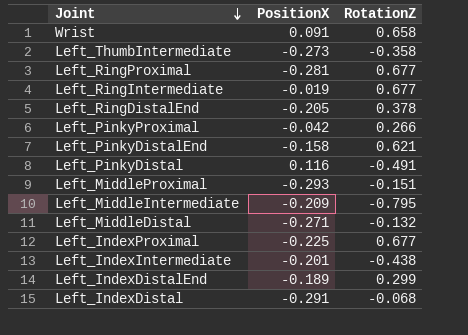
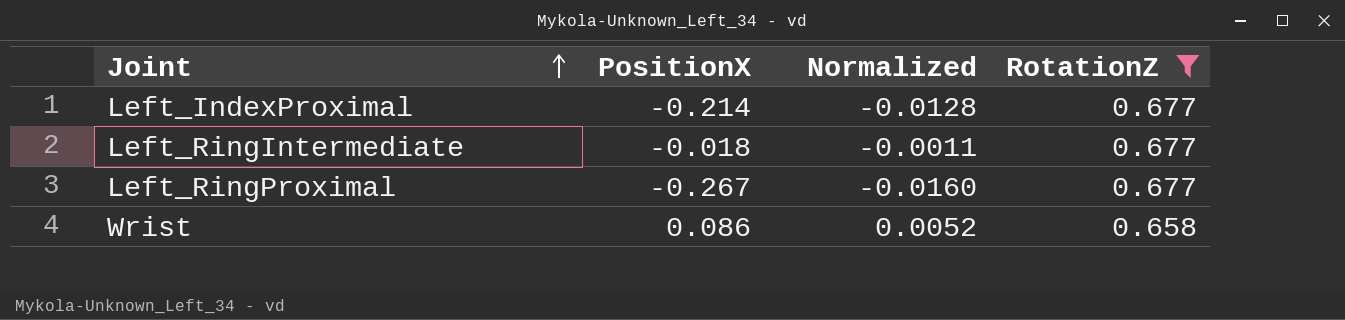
filter: none -> RotationZ >= 0.658
row order: Joint descending -> Joint ascending
column Normalized | formula: none -> [PositionX] * 0.06
Left_IndexProximal | PositionX: -0.225 -> -0.214
Left_RingIntermediate | PositionX: -0.019 -> -0.018
Left_RingProximal | PositionX: -0.281 -> -0.267
Wrist | PositionX: 0.091 -> 0.086

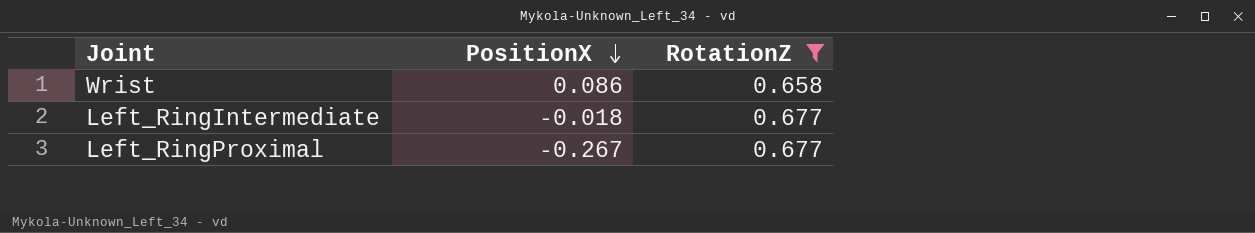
row order: Joint ascending -> PositionX descending
column Normalized | formula: [PositionX] * 0.06 -> none
row Left_IndexProximal: -0.214 | -0.0128 | 0.677 -> none

